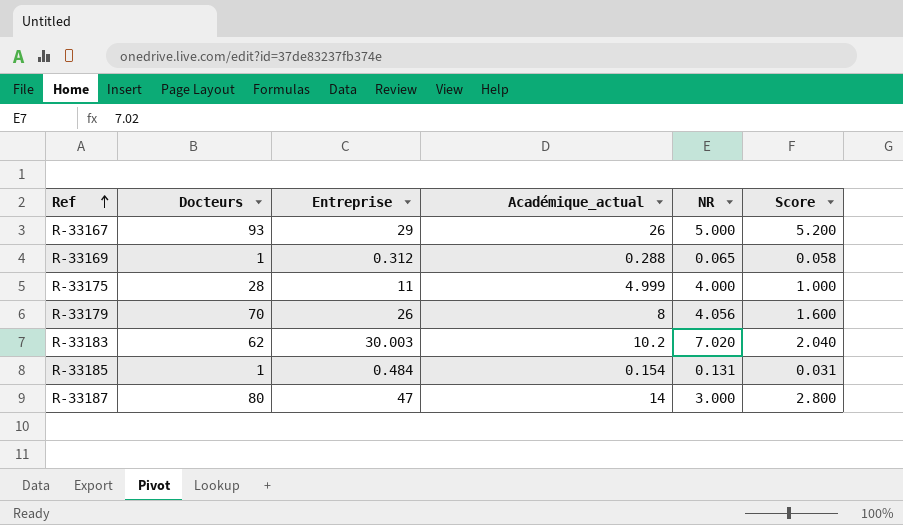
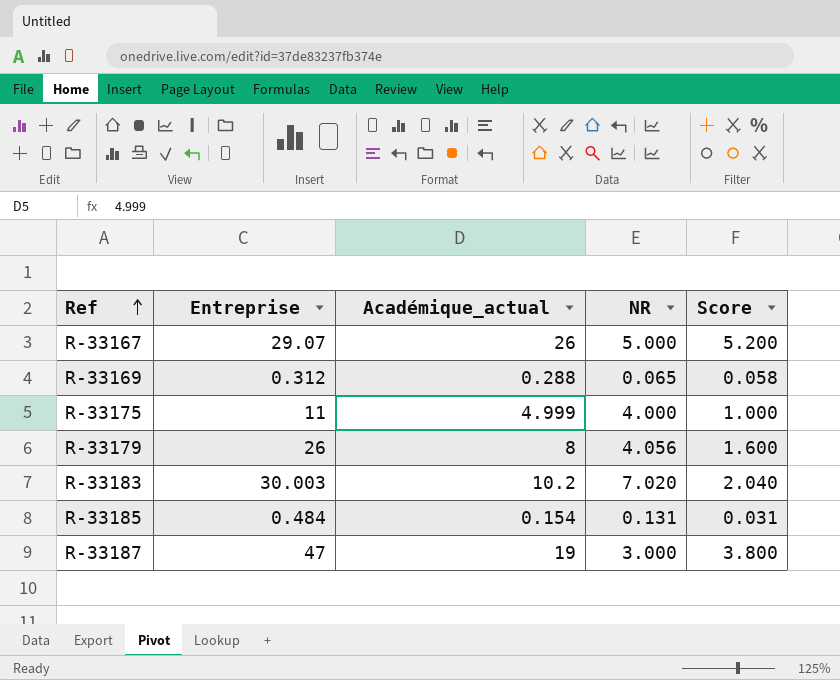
column Docteurs | position: 2 -> none
R-33167 | Entreprise: 29 -> 29.07
R-33187 | Académique_actual: 14 -> 19
R-33187 | Score: 2.800 -> 3.800

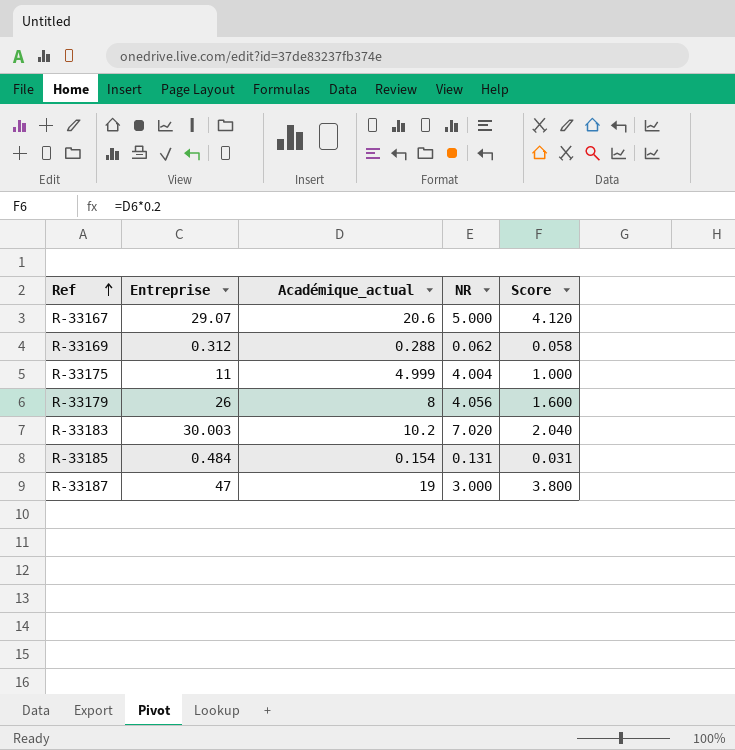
R-33167 | Académique_actual: 26 -> 20.6
R-33167 | Score: 5.200 -> 4.120
R-33169 | NR: 0.065 -> 0.062
R-33175 | NR: 4.000 -> 4.004

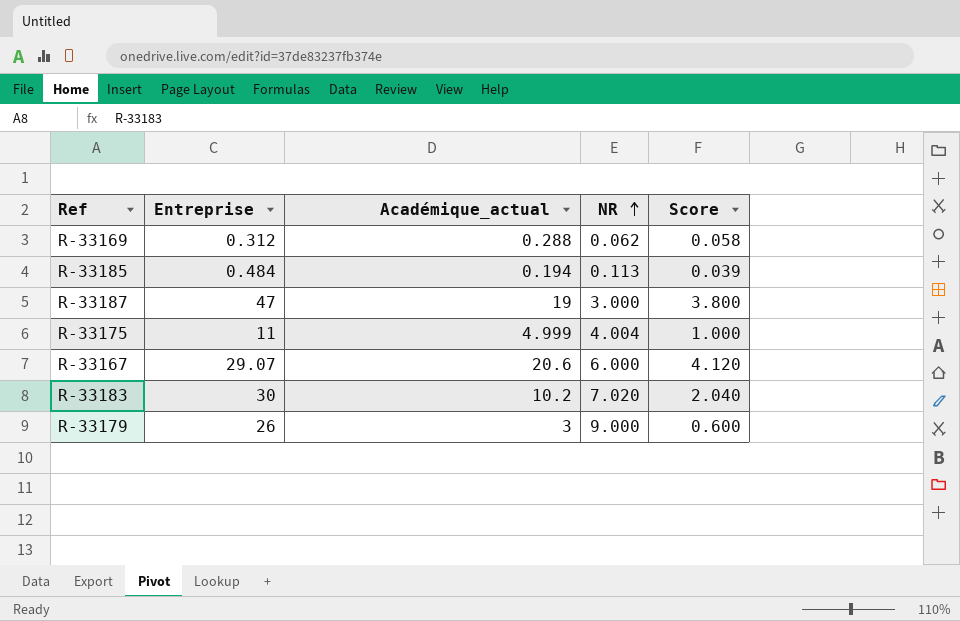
row order: Ref ascending -> NR ascending
R-33185 | Académique_actual: 0.154 -> 0.194
R-33185 | NR: 0.131 -> 0.113
R-33185 | Score: 0.031 -> 0.039
R-33167 | NR: 5.000 -> 6.000
R-33183 | Entreprise: 30.003 -> 30
R-33179 | Académique_actual: 8 -> 3
R-33179 | NR: 4.056 -> 9.000
R-33179 | Score: 1.600 -> 0.600

